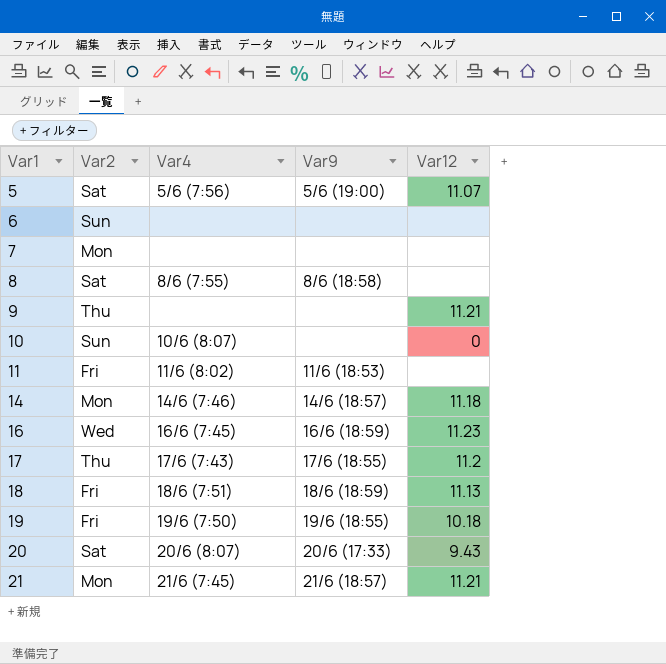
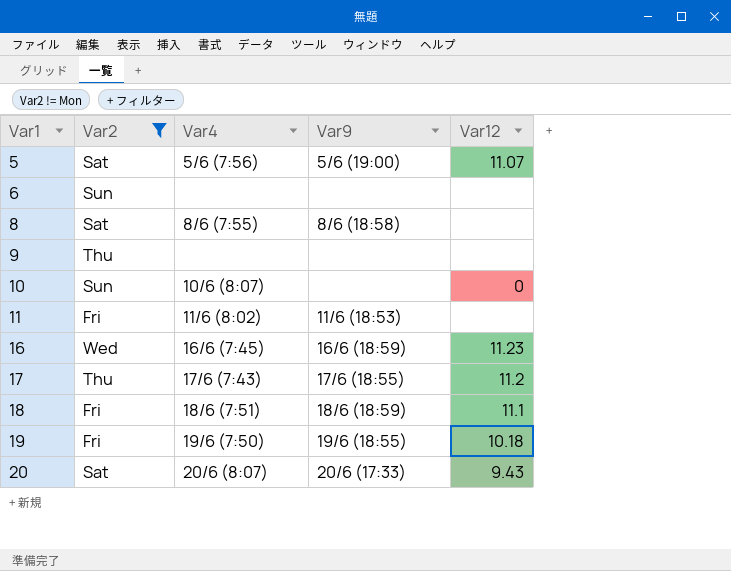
filter: none -> Var2 != Mon
9 | Var12: 11.21 -> none
18 | Var12: 11.13 -> 11.1

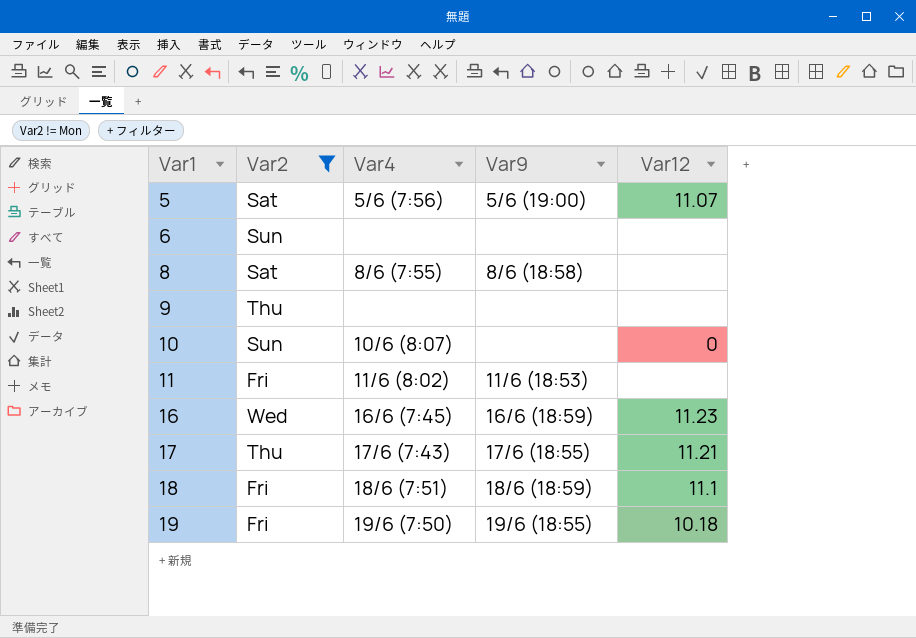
row 20: Sat | 20/6 (8:07) | 20/6 (17:33) | 9.43 -> none
17 | Var12: 11.2 -> 11.21

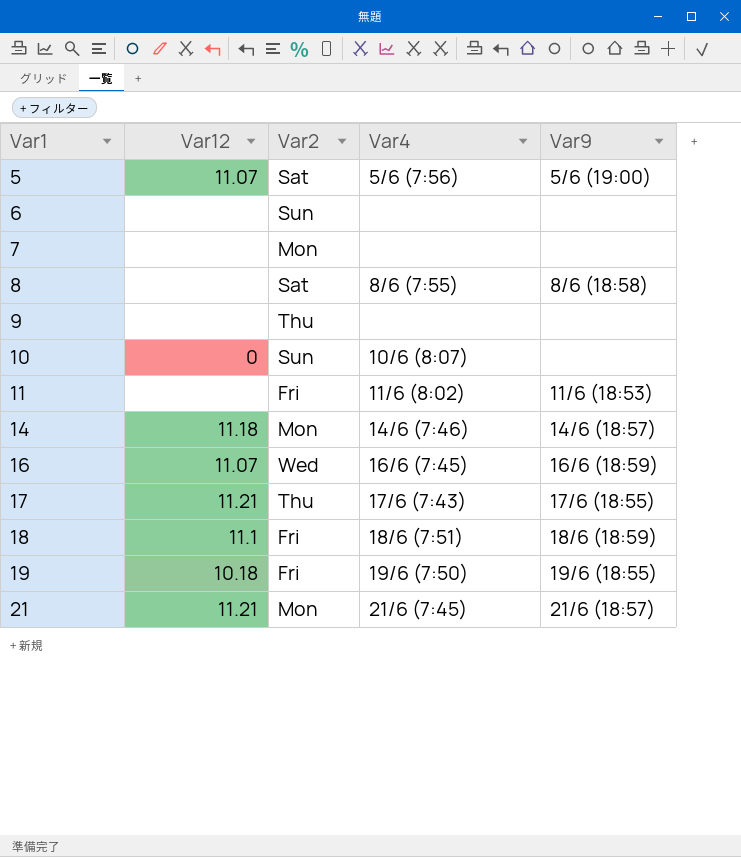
filter: Var2 != Mon -> none
column Var12 | position: 5 -> 2
16 | Var12: 11.23 -> 11.07

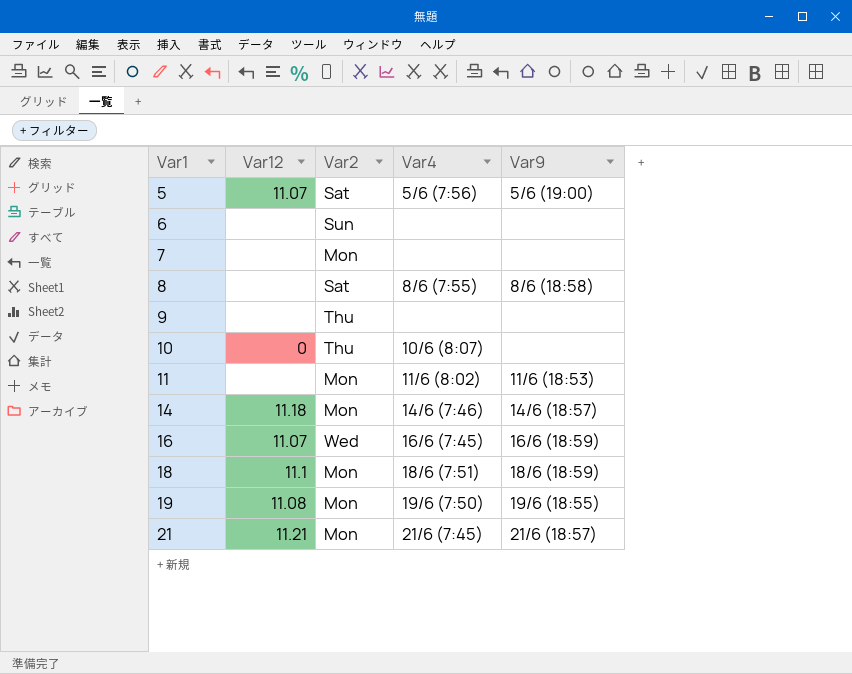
row 17: 11.21 | Thu | 17/6 (7:43) | 17/6 (18:55) -> none
10 | Var2: Sun -> Thu
11 | Var2: Fri -> Mon
18 | Var2: Fri -> Mon
19 | Var12: 10.18 -> 11.08
19 | Var2: Fri -> Mon

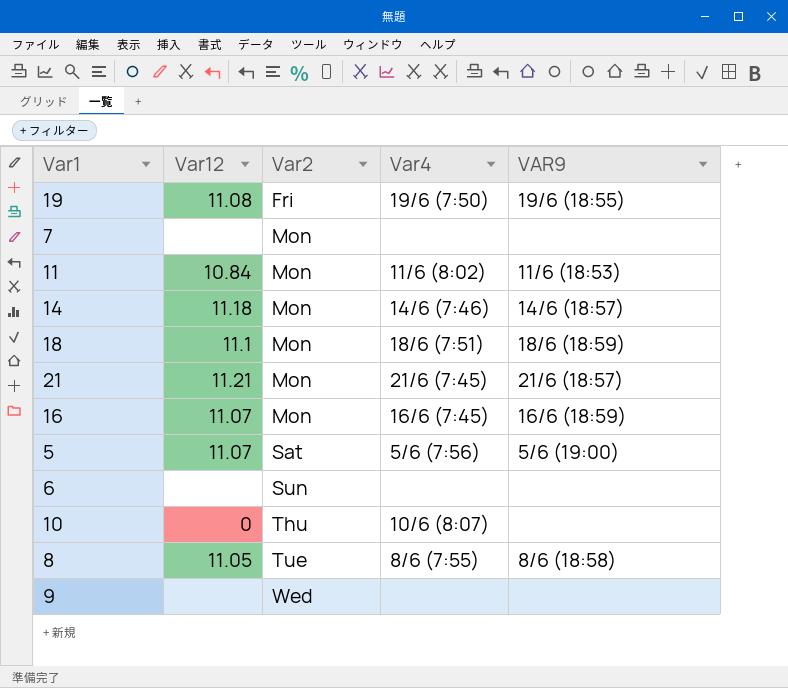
row order: Var1 ascending -> Var2 ascending
column name: Var9 -> VAR9
19 | Var2: Mon -> Fri
11 | Var12: none -> 10.84
16 | Var2: Wed -> Mon
8 | Var12: none -> 11.05
8 | Var2: Sat -> Tue
9 | Var2: Thu -> Wed

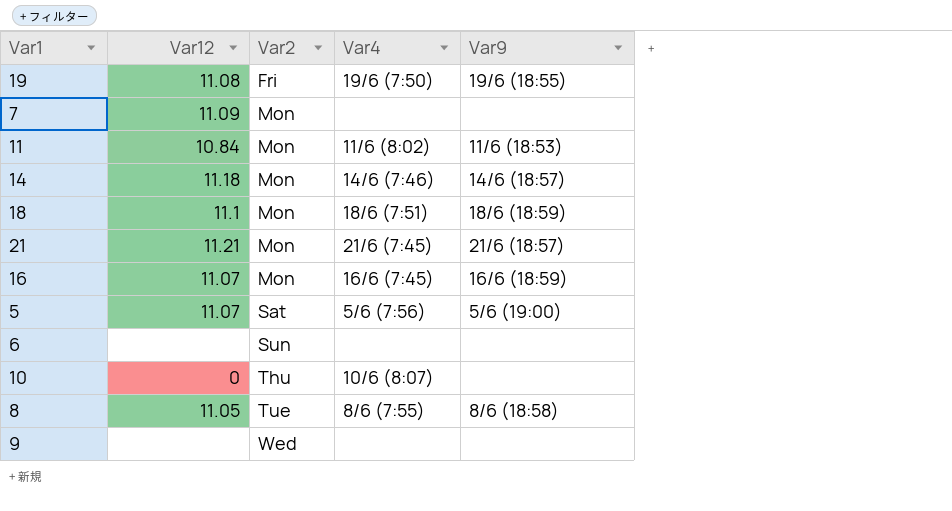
column name: VAR9 -> Var9
7 | Var12: none -> 11.09

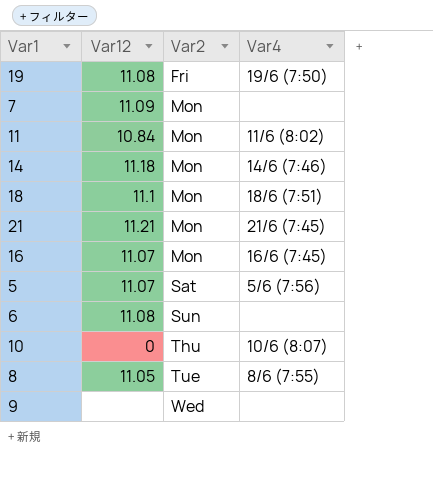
column Var9 | position: 5 -> none
6 | Var12: none -> 11.08

